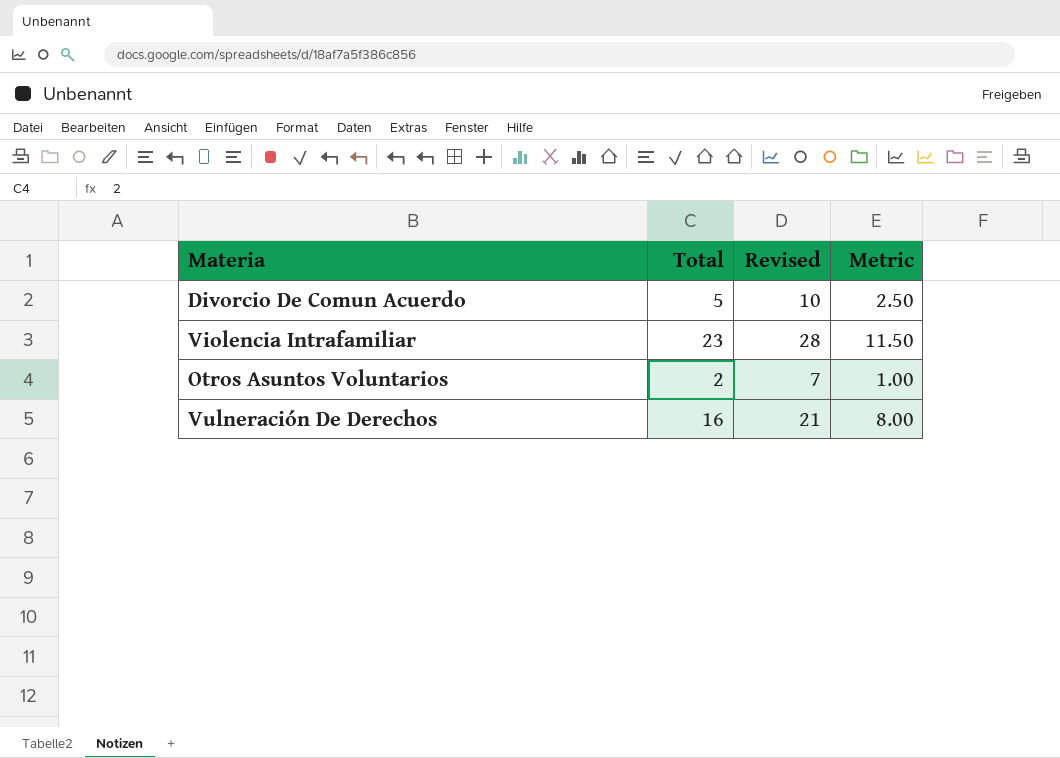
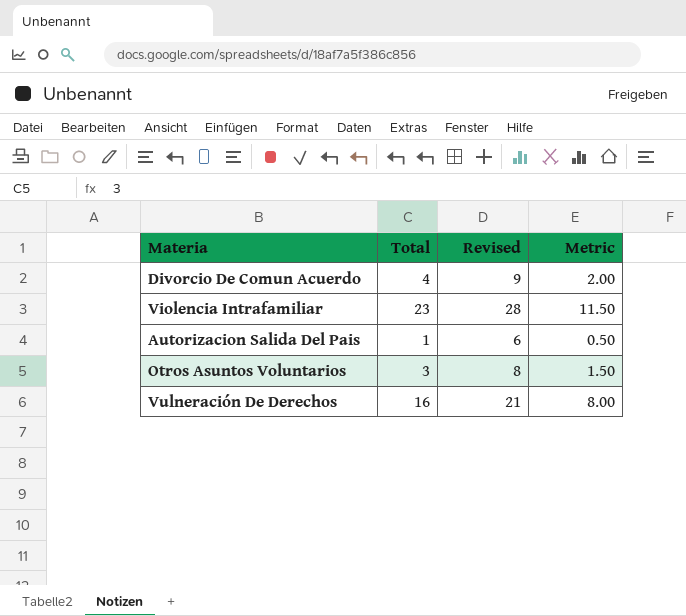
Divorcio De Comun Acuerdo | Total: 5 -> 4
Divorcio De Comun Acuerdo | Revised: 10 -> 9
Divorcio De Comun Acuerdo | Metric: 2.50 -> 2.00
row Autorizacion Salida Del Pais: none -> 1 | 6 | 0.50
Otros Asuntos Voluntarios | Total: 2 -> 3
Otros Asuntos Voluntarios | Revised: 7 -> 8
Otros Asuntos Voluntarios | Metric: 1.00 -> 1.50

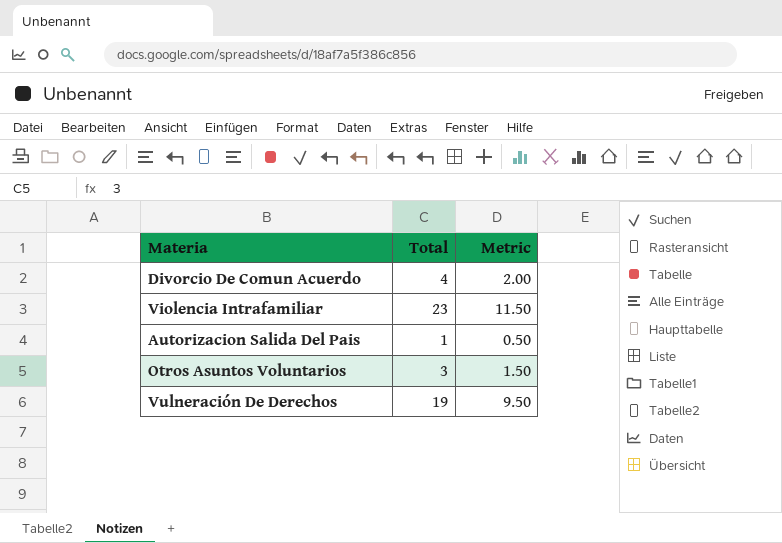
column Revised | formula: [Total] + 5 -> none
Vulneración De Derechos | Total: 16 -> 19
Vulneración De Derechos | Metric: 8.00 -> 9.50

